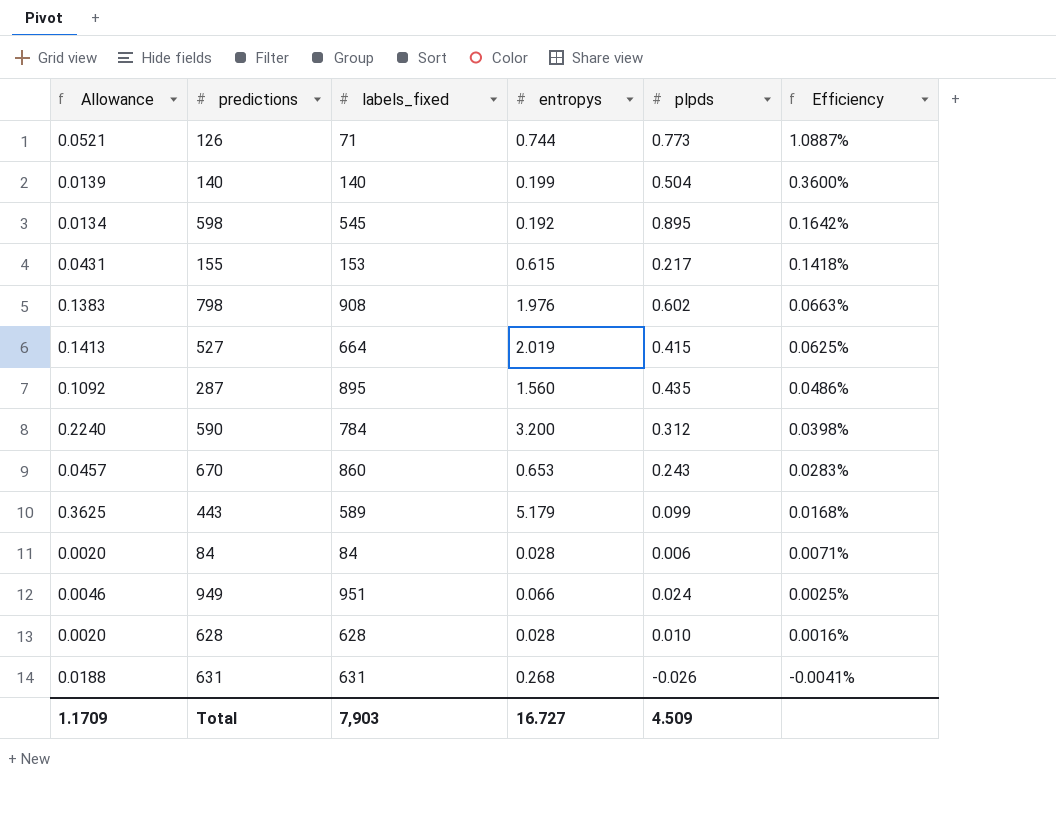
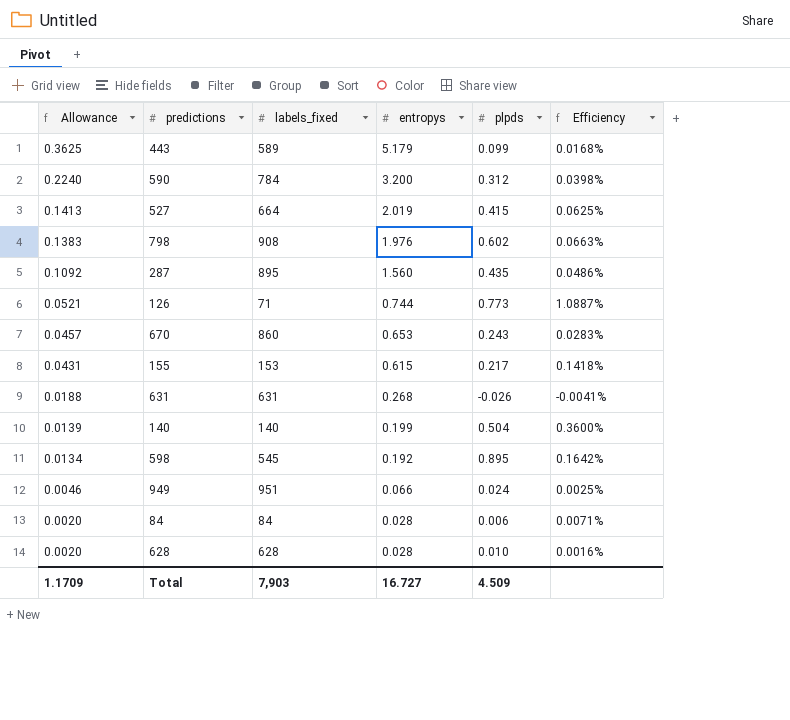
row order: Efficiency descending -> Allowance descending

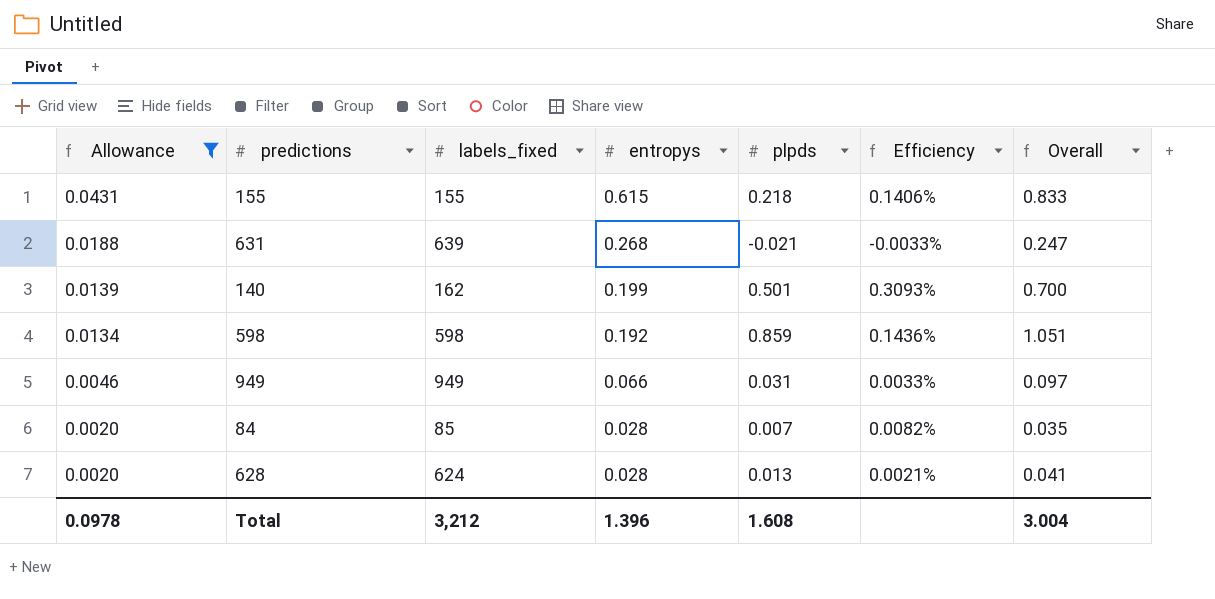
filter: none -> Allowance <= 0.0431
column Overall | formula: none -> [entropys] + [plpds]
155 | labels_fixed: 153 -> 155
155 | plpds: 0.217 -> 0.218
155 | Efficiency: 0.1418% -> 0.1406%
631 | labels_fixed: 631 -> 639
631 | plpds: -0.026 -> -0.021
631 | Efficiency: -0.0041% -> -0.0033%
140 | labels_fixed: 140 -> 162
140 | plpds: 0.504 -> 0.501
140 | Efficiency: 0.3600% -> 0.3093%
598 | labels_fixed: 545 -> 598
598 | plpds: 0.895 -> 0.859
598 | Efficiency: 0.1642% -> 0.1436%
949 | labels_fixed: 951 -> 949
949 | plpds: 0.024 -> 0.031
949 | Efficiency: 0.0025% -> 0.0033%
84 | labels_fixed: 84 -> 85
84 | plpds: 0.006 -> 0.007
84 | Efficiency: 0.0071% -> 0.0082%
628 | labels_fixed: 628 -> 624
628 | plpds: 0.010 -> 0.013
628 | Efficiency: 0.0016% -> 0.0021%
Total | Allowance: 1.1709 -> 0.0978
Total | labels_fixed: 7,903 -> 3,212
Total | entropys: 16.727 -> 1.396
Total | plpds: 4.509 -> 1.608

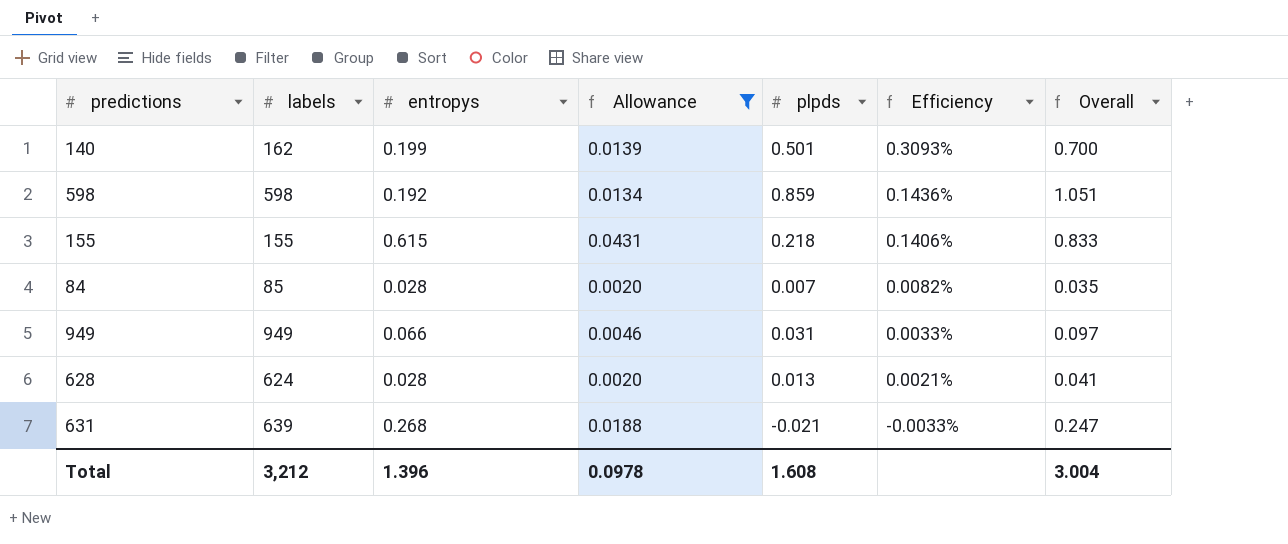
row order: Allowance descending -> Efficiency descending
column name: labels_fixed -> labels
column Allowance | position: 1 -> 4

